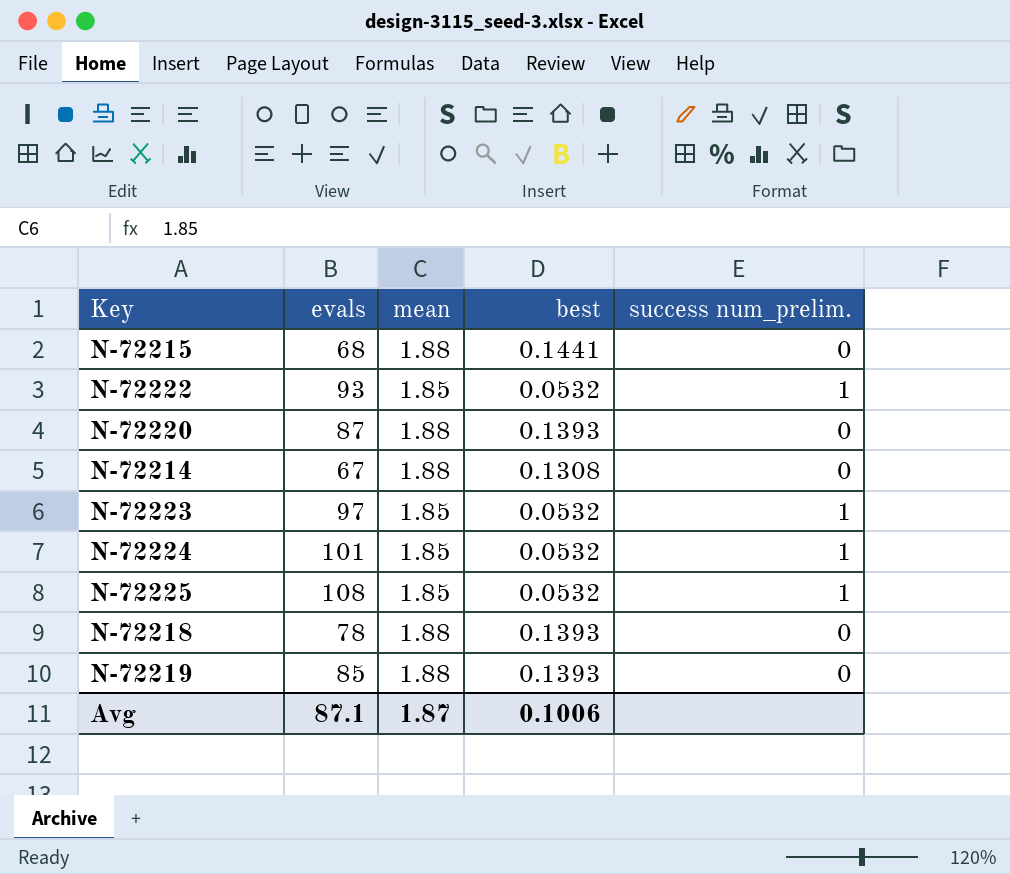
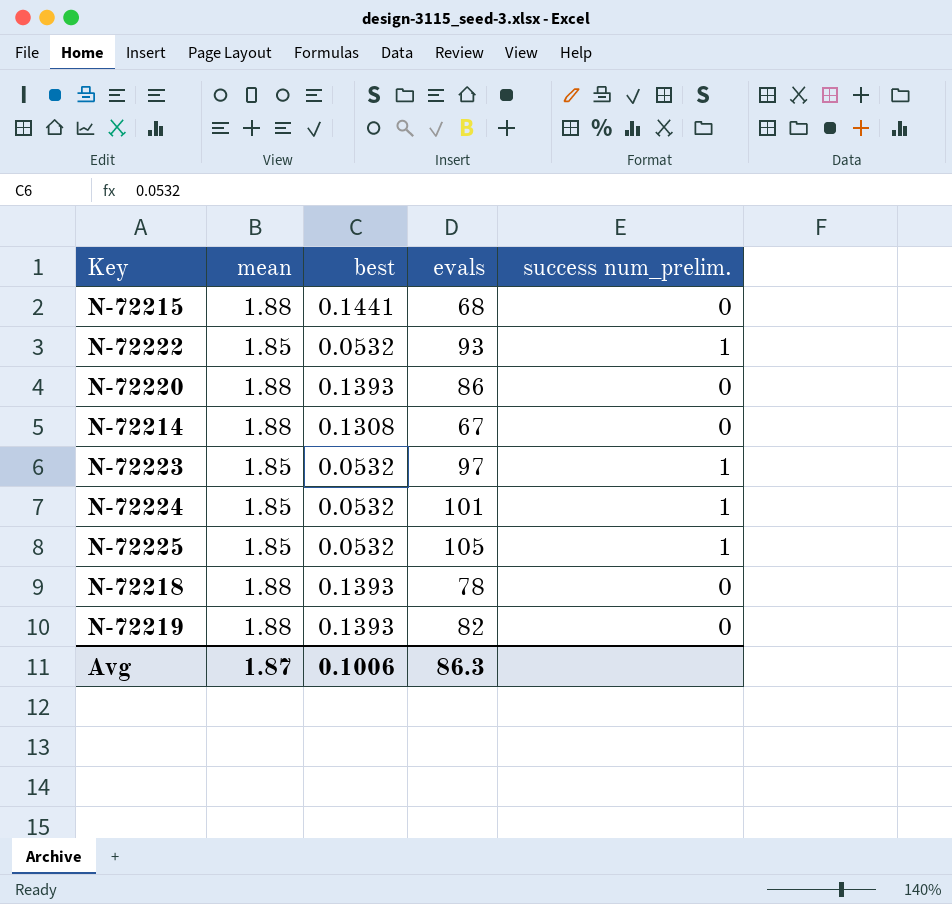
column evals | position: 2 -> 4
N-72220 | evals: 87 -> 86
N-72225 | evals: 108 -> 105
N-72219 | evals: 85 -> 82
Avg | evals: 87.1 -> 86.3

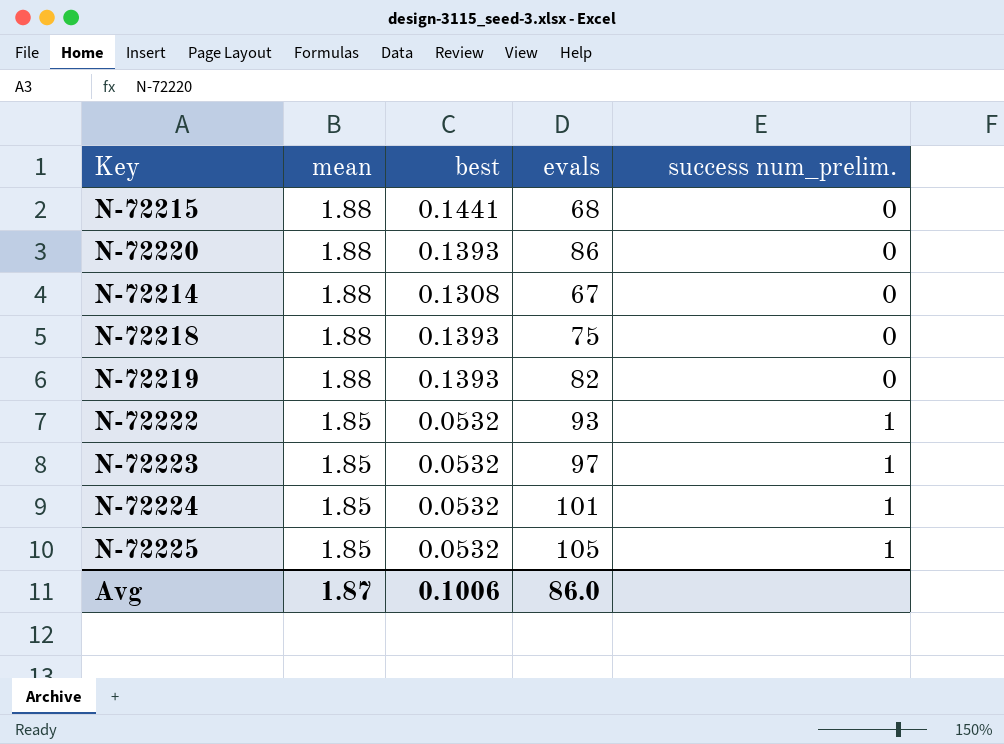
row order: none -> mean descending
N-72218 | evals: 78 -> 75
Avg | evals: 86.3 -> 86.0

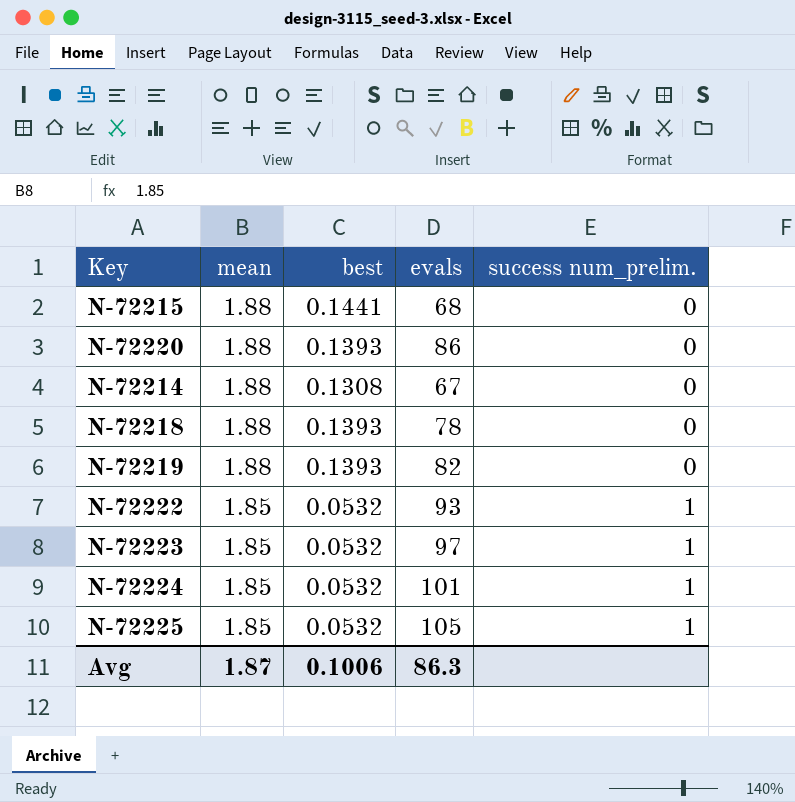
N-72218 | evals: 75 -> 78
Avg | evals: 86.0 -> 86.3

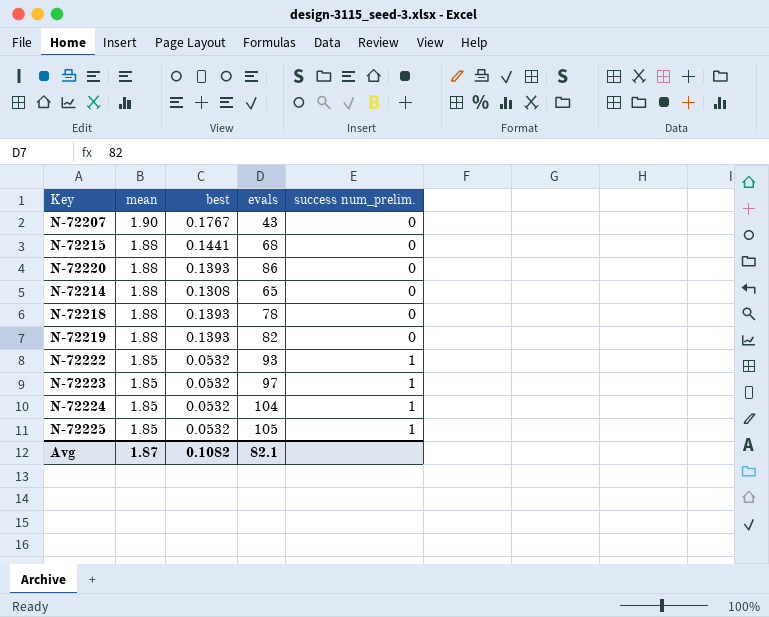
row N-72207: none -> 1.90 | 0.1767 | 43 | 0
N-72214 | evals: 67 -> 65
N-72224 | evals: 101 -> 104
Avg | best: 0.1006 -> 0.1082
Avg | evals: 86.3 -> 82.1

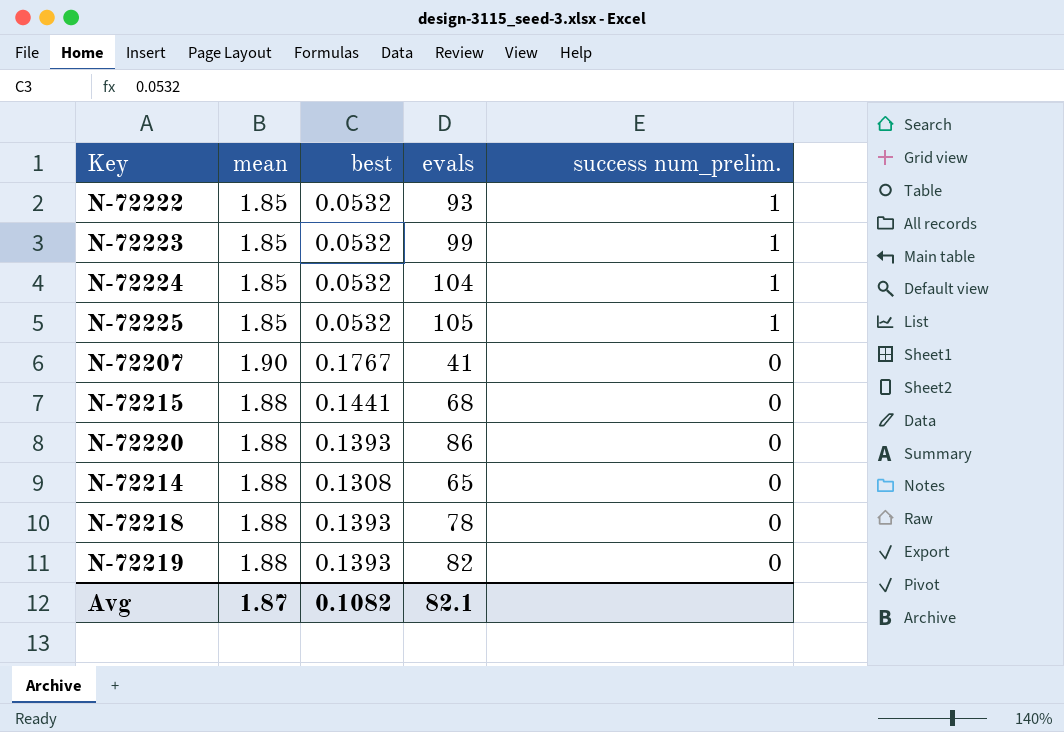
row order: mean descending -> success num_prelim. descending
N-72223 | evals: 97 -> 99
N-72207 | evals: 43 -> 41

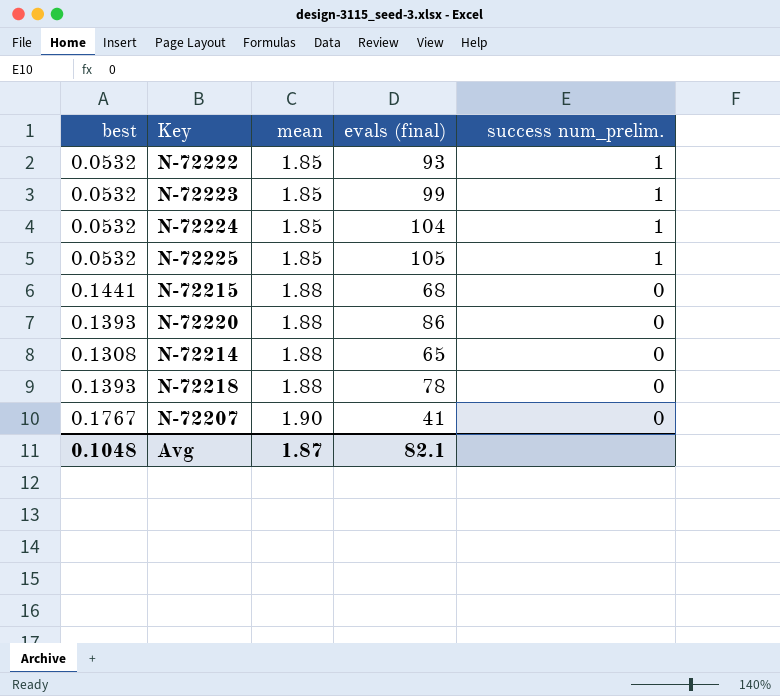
row order: success num_prelim. descending -> mean ascending
column best | position: 3 -> 1
column name: evals -> evals (final)
row N-72219: 1.88 | 0.1393 | 82 | 0 -> none
Avg | best: 0.1082 -> 0.1048

